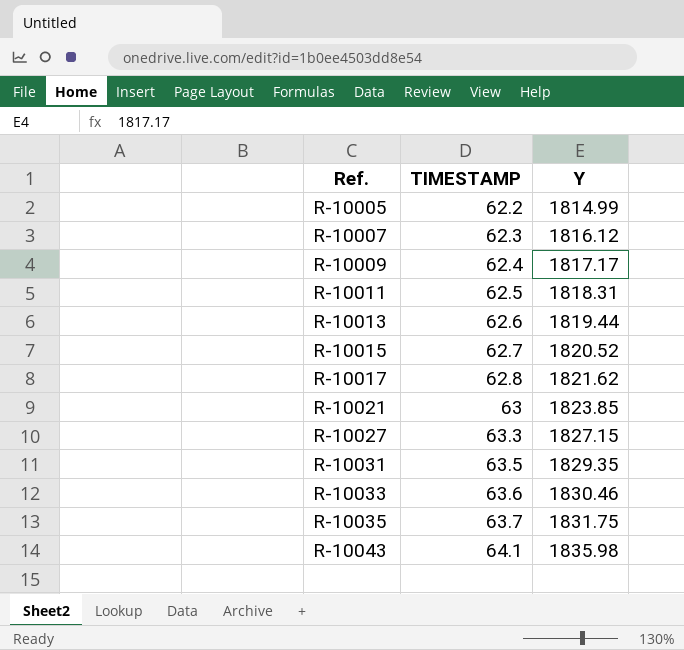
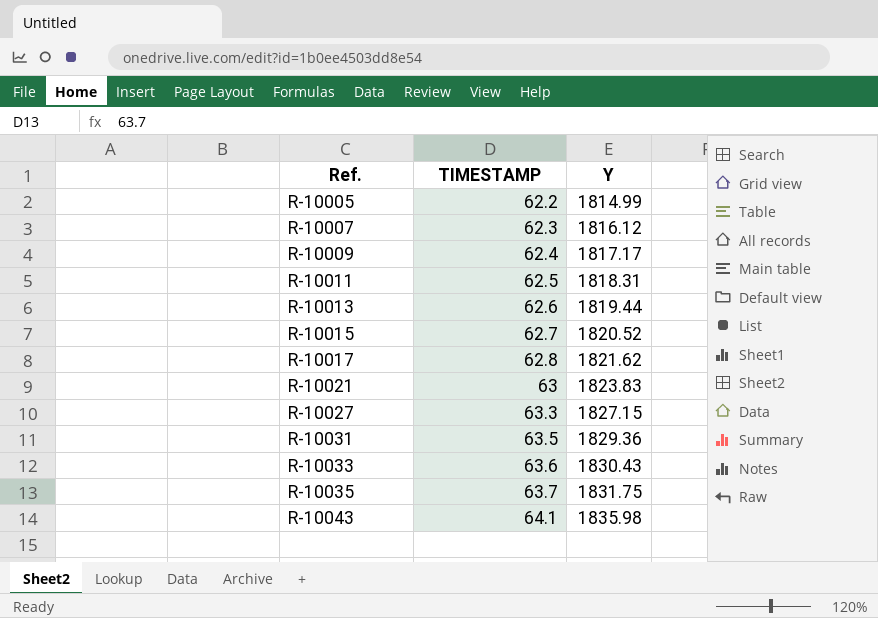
R-10021 | Y: 1823.85 -> 1823.83
R-10031 | Y: 1829.35 -> 1829.36
R-10033 | Y: 1830.46 -> 1830.43

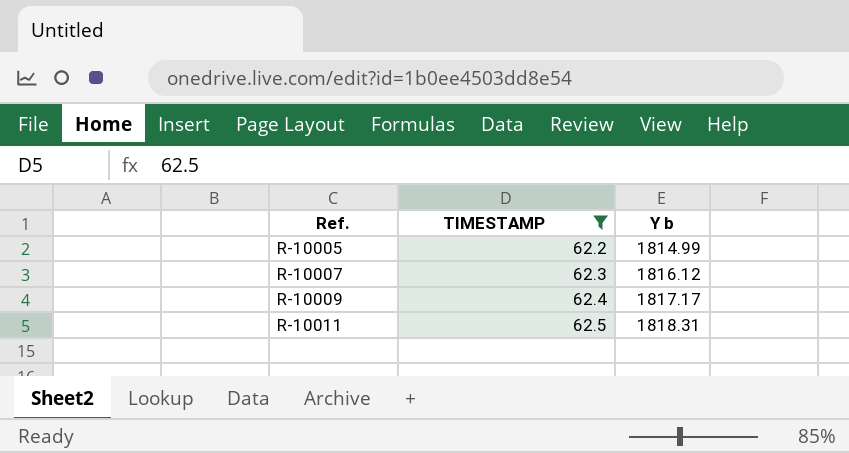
filter: none -> TIMESTAMP <= 62.5
column name: Y -> Y b

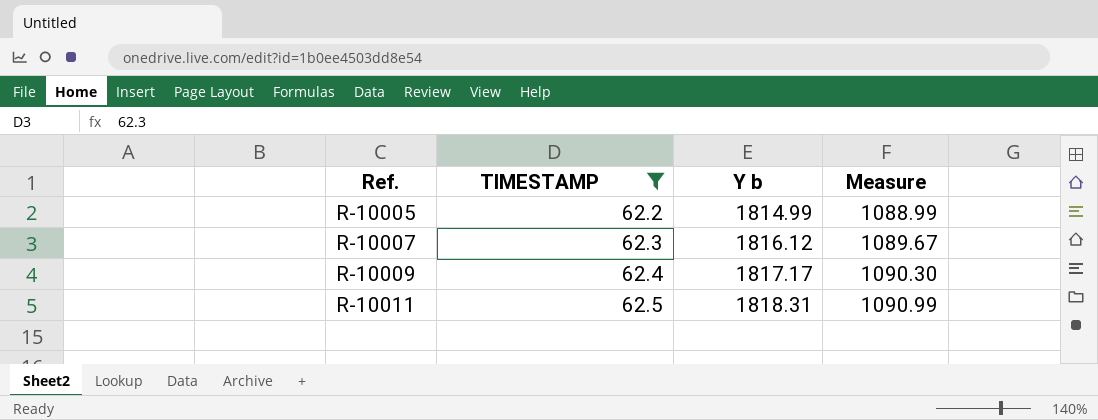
column Measure | formula: none -> [Y b] * 0.6

